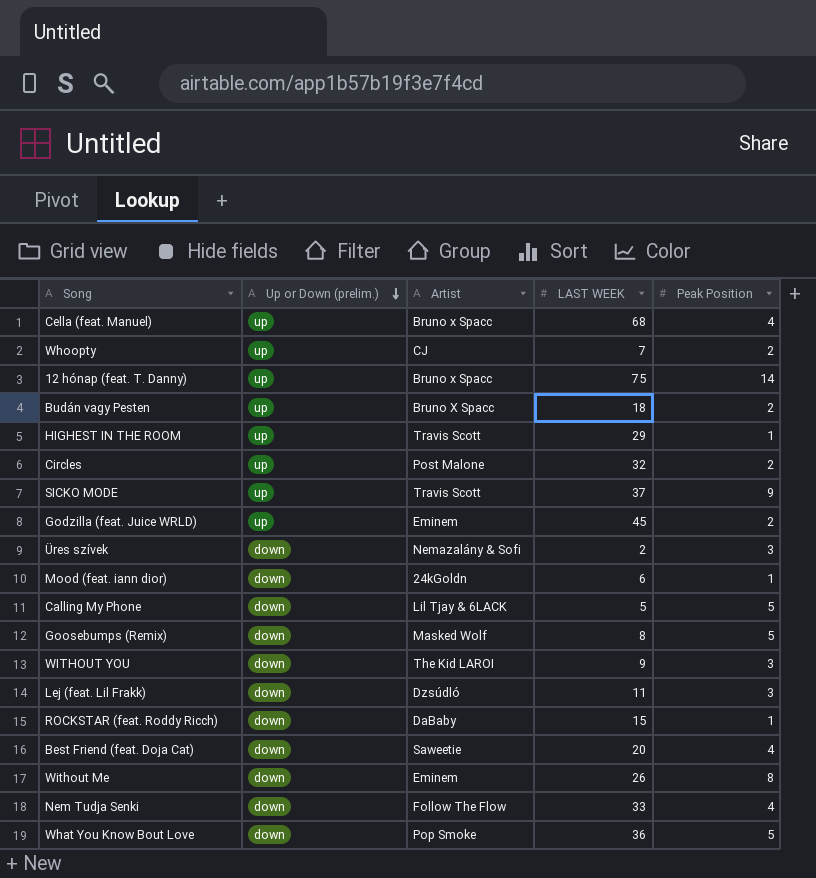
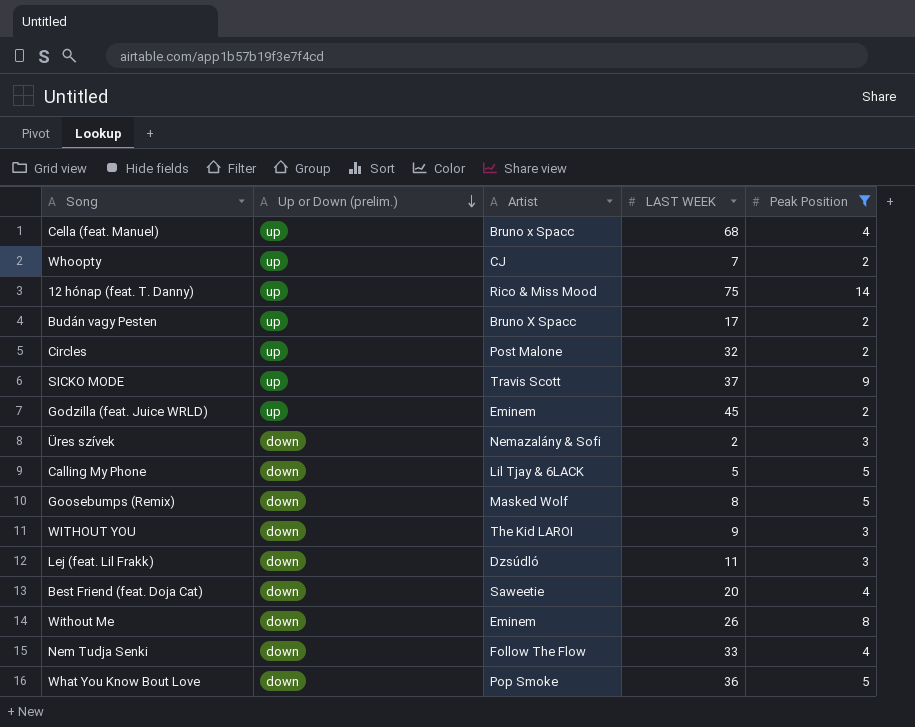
filter: none -> Peak Position != 1
12 hónap (feat. T. Danny) | Artist: Bruno x Spacc -> Rico & Miss Mood
Budán vagy Pesten | LAST WEEK: 18 -> 17

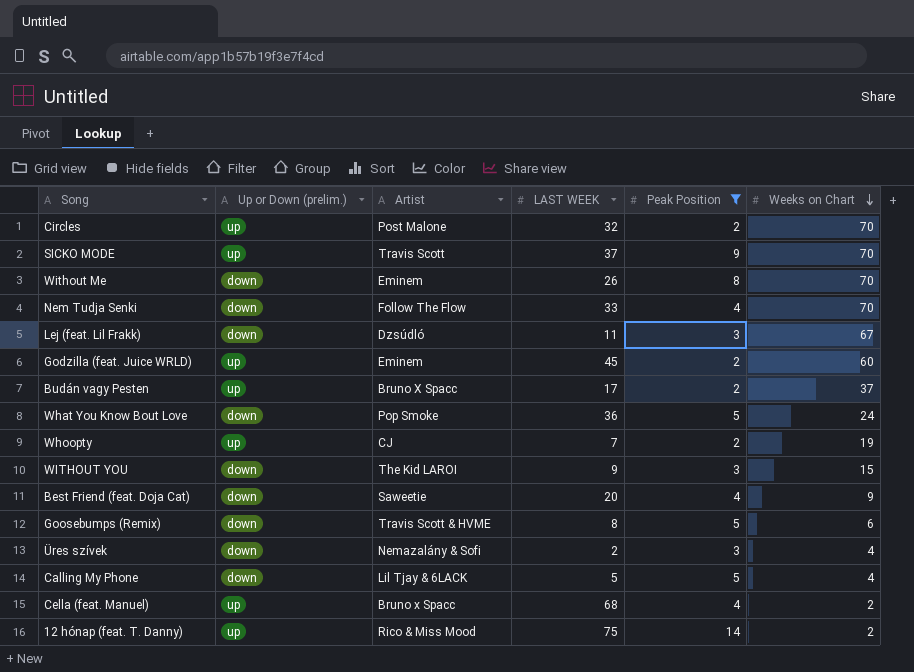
row order: Up or Down (prelim.) descending -> Weeks on Chart descending
column Weeks on Chart | position: none -> 6
Goosebumps (Remix) | Artist: Masked Wolf -> Travis Scott & HVME

